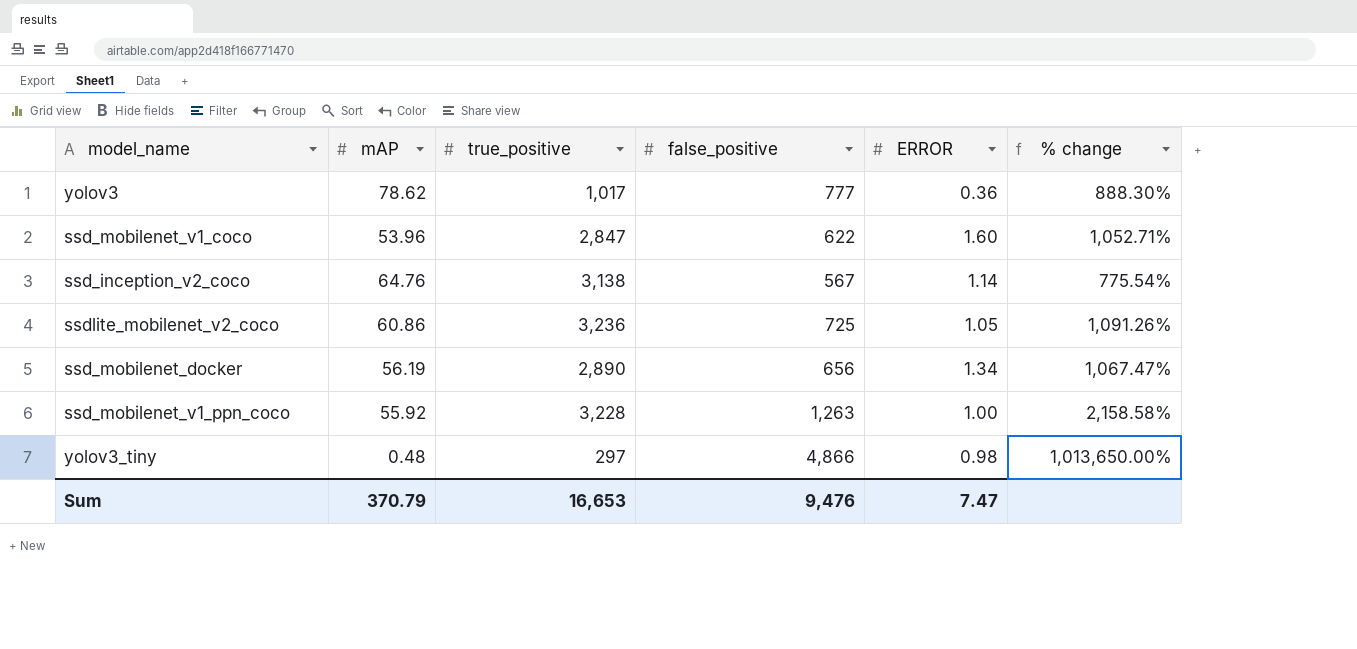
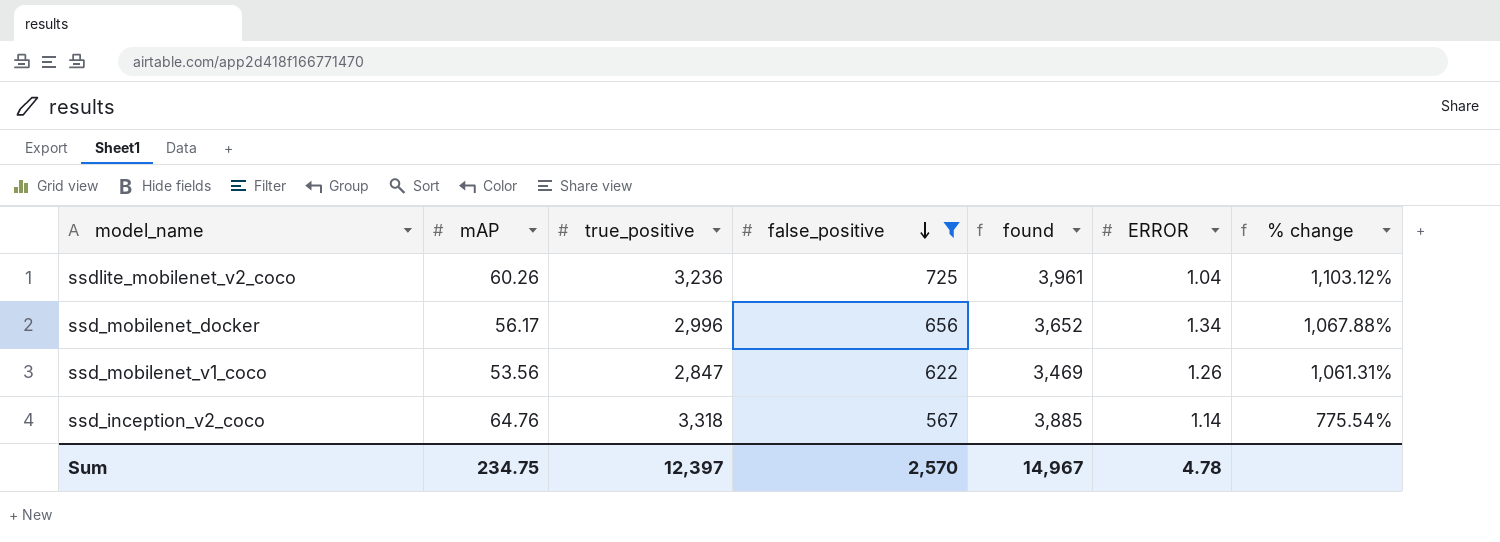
filter: none -> false_positive <= 725
row order: none -> false_positive descending
column found | formula: none -> [true_positive] + [false_positive]
ssdlite_mobilenet_v2_coco | mAP: 60.86 -> 60.26
ssdlite_mobilenet_v2_coco | ERROR: 1.05 -> 1.04
ssdlite_mobilenet_v2_coco | % change: 1,091.26% -> 1,103.12%
ssd_mobilenet_docker | mAP: 56.19 -> 56.17
ssd_mobilenet_docker | true_positive: 2,890 -> 2,996
ssd_mobilenet_docker | % change: 1,067.47% -> 1,067.88%
ssd_mobilenet_v1_coco | mAP: 53.96 -> 53.56
ssd_mobilenet_v1_coco | ERROR: 1.60 -> 1.26
ssd_mobilenet_v1_coco | % change: 1,052.71% -> 1,061.31%
ssd_inception_v2_coco | true_positive: 3,138 -> 3,318
Sum | mAP: 370.79 -> 234.75
Sum | true_positive: 16,653 -> 12,397
Sum | false_positive: 9,476 -> 2,570
Sum | ERROR: 7.47 -> 4.78

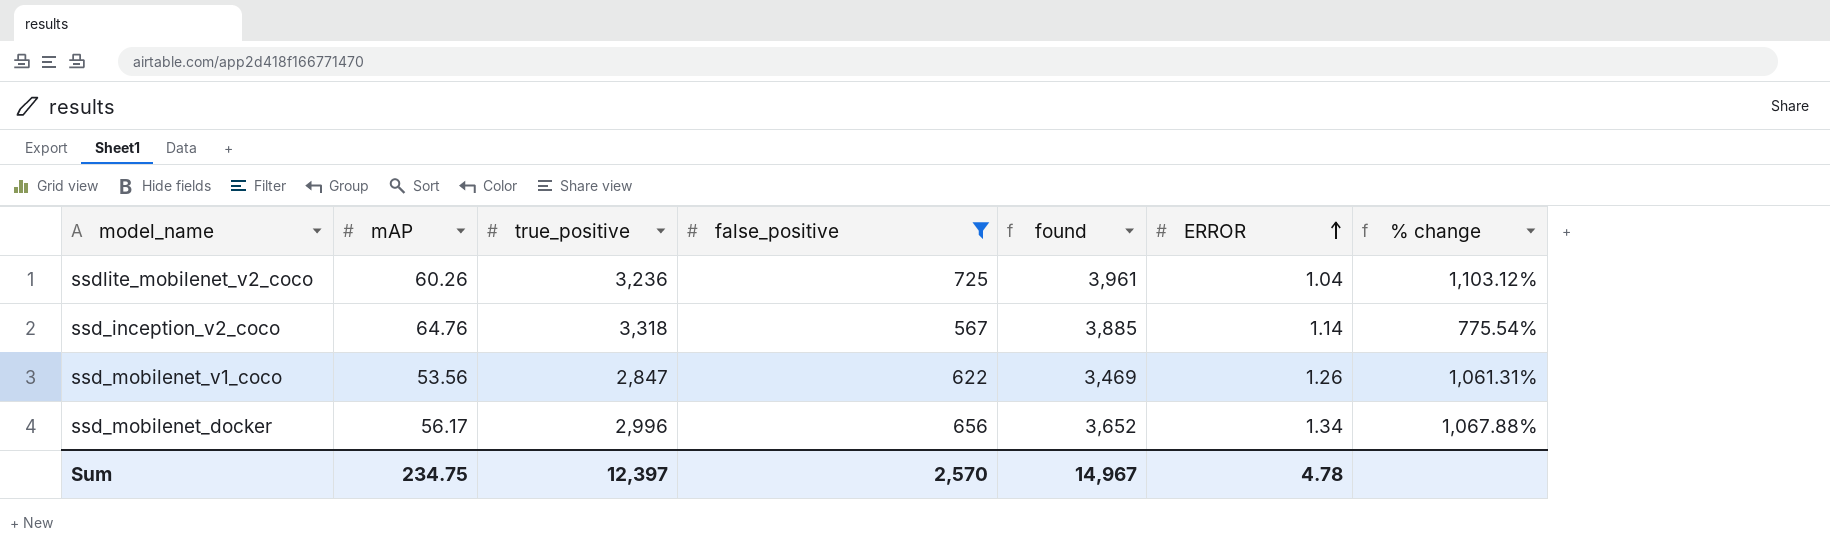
row order: false_positive descending -> ERROR ascending

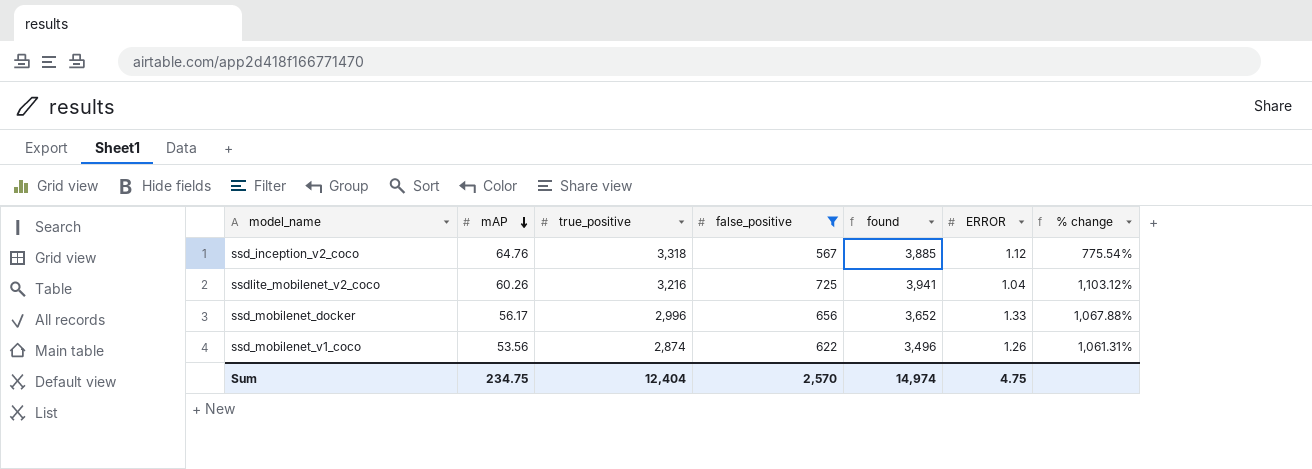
row order: ERROR ascending -> mAP descending
ssd_inception_v2_coco | ERROR: 1.14 -> 1.12
ssdlite_mobilenet_v2_coco | true_positive: 3,236 -> 3,216
ssdlite_mobilenet_v2_coco | found: 3,961 -> 3,941
ssd_mobilenet_docker | ERROR: 1.34 -> 1.33
ssd_mobilenet_v1_coco | true_positive: 2,847 -> 2,874
ssd_mobilenet_v1_coco | found: 3,469 -> 3,496
Sum | true_positive: 12,397 -> 12,404
Sum | found: 14,967 -> 14,974
Sum | ERROR: 4.78 -> 4.75

